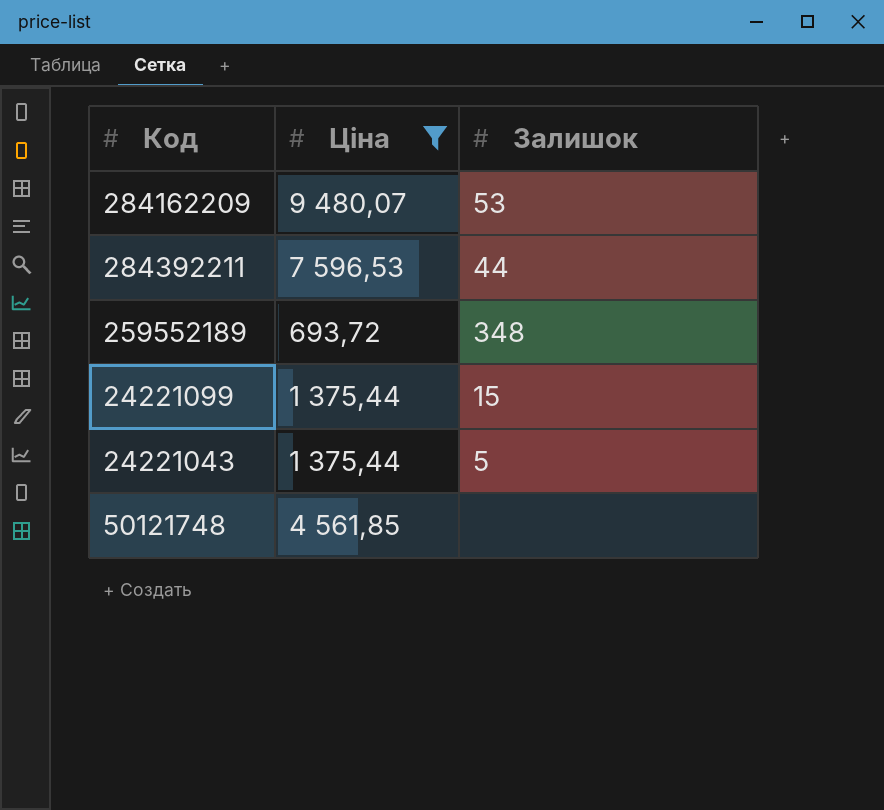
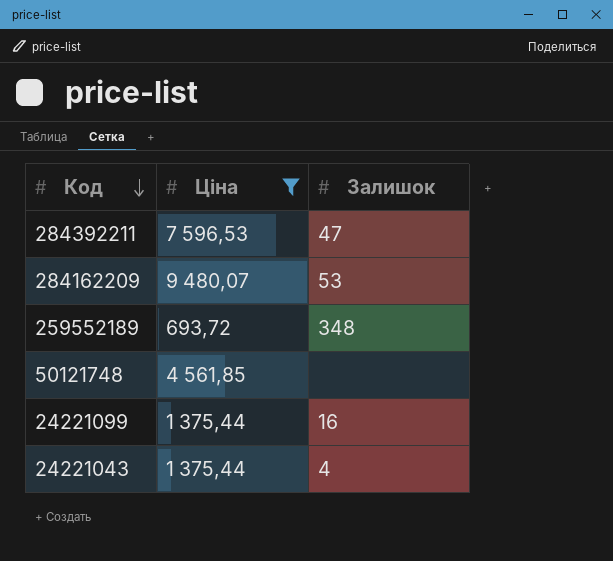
row order: none -> Код descending
284392211 | Залишок: 44 -> 47
24221099 | Залишок: 15 -> 16
24221043 | Залишок: 5 -> 4

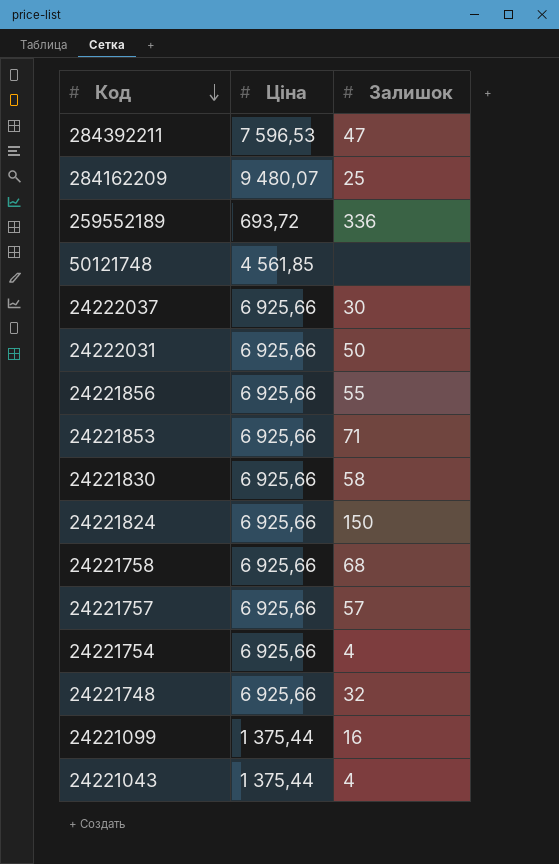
filter: Ціна != 6 925,66 -> none
284162209 | Залишок: 53 -> 25
259552189 | Залишок: 348 -> 336

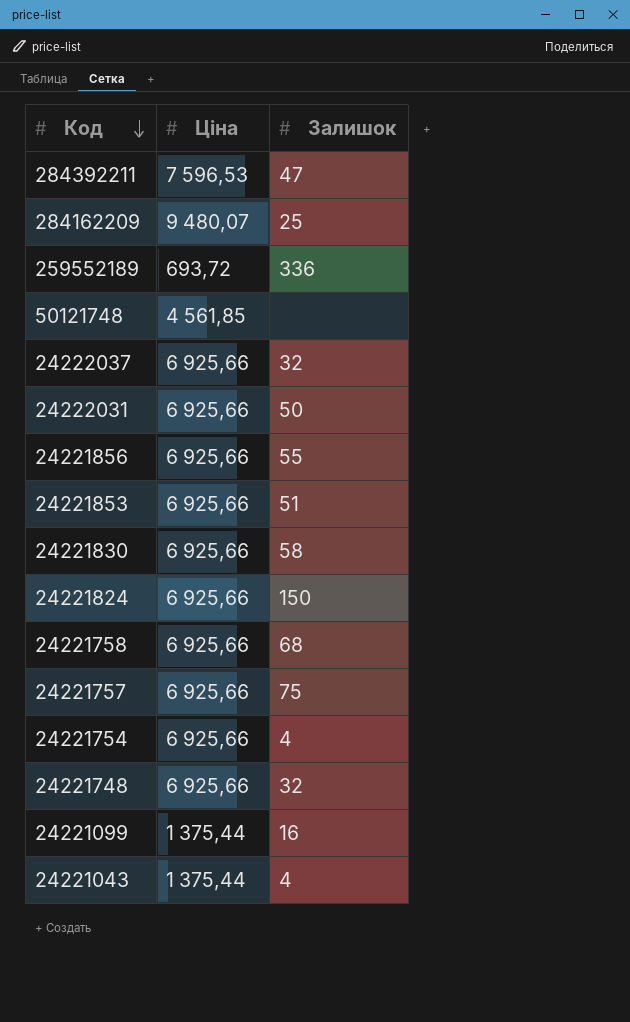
24222037 | Залишок: 30 -> 32
24221853 | Залишок: 71 -> 51
24221757 | Залишок: 57 -> 75

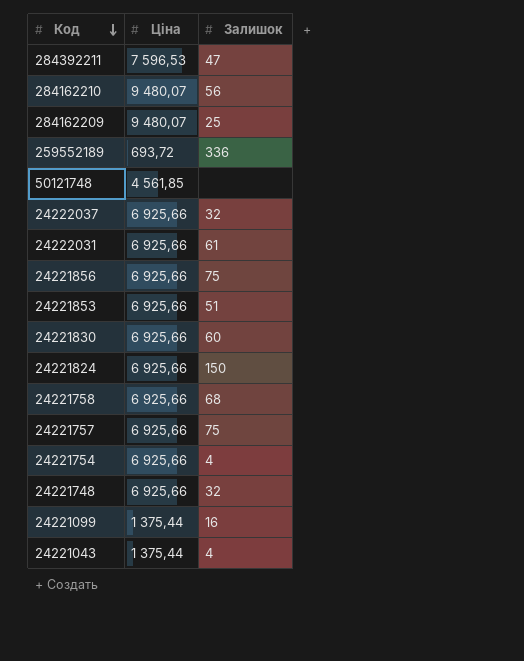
row 284162210: none -> 9 480,07 | 56
24222031 | Залишок: 50 -> 61
24221856 | Залишок: 55 -> 75
24221830 | Залишок: 58 -> 60

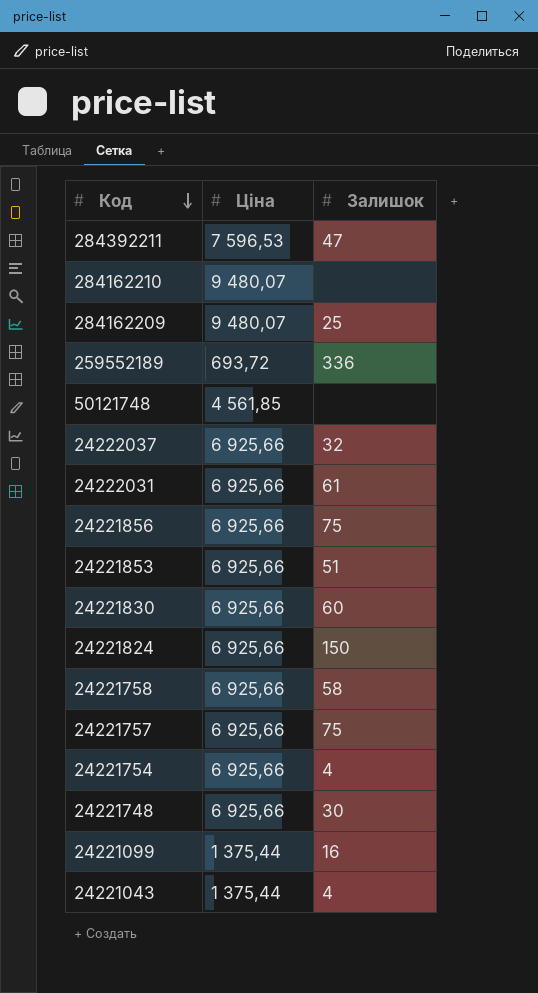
284162210 | Залишок: 56 -> none
24221758 | Залишок: 68 -> 58
24221748 | Залишок: 32 -> 30

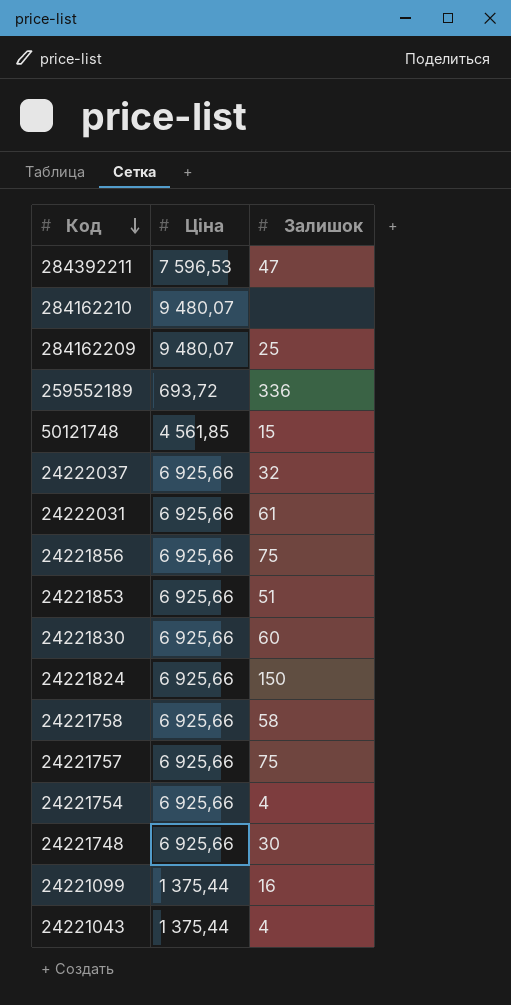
50121748 | Залишок: none -> 15

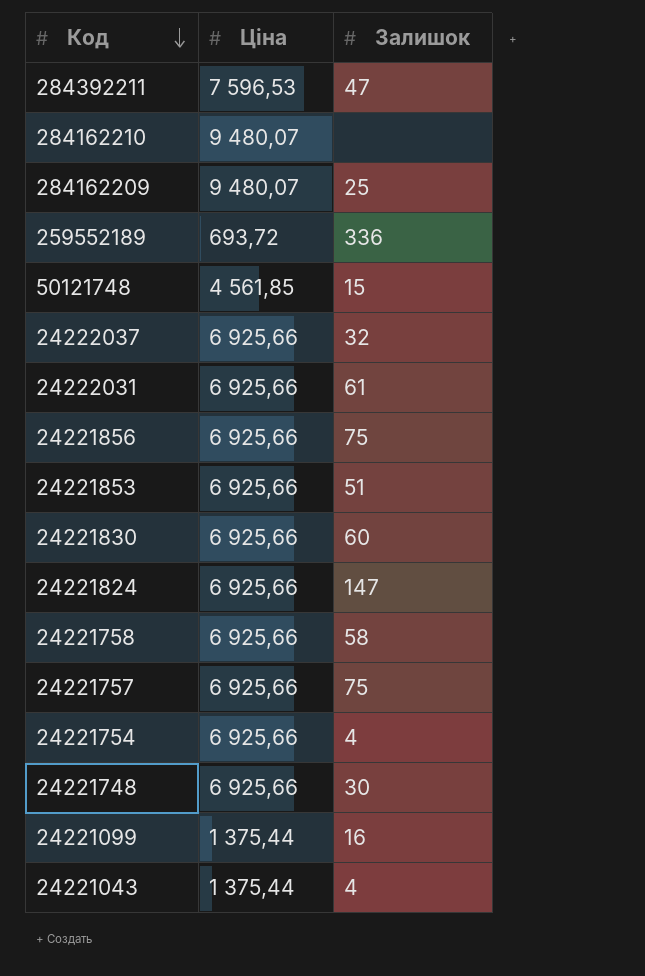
24221824 | Залишок: 150 -> 147

